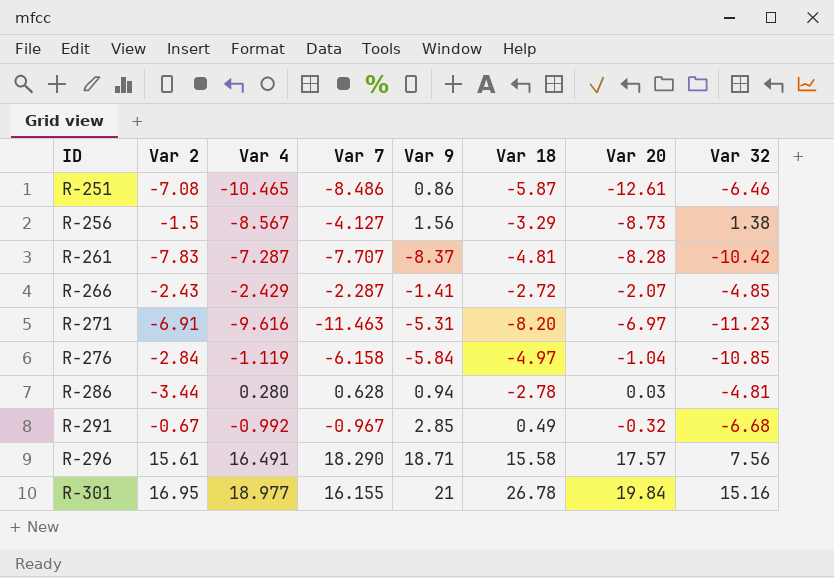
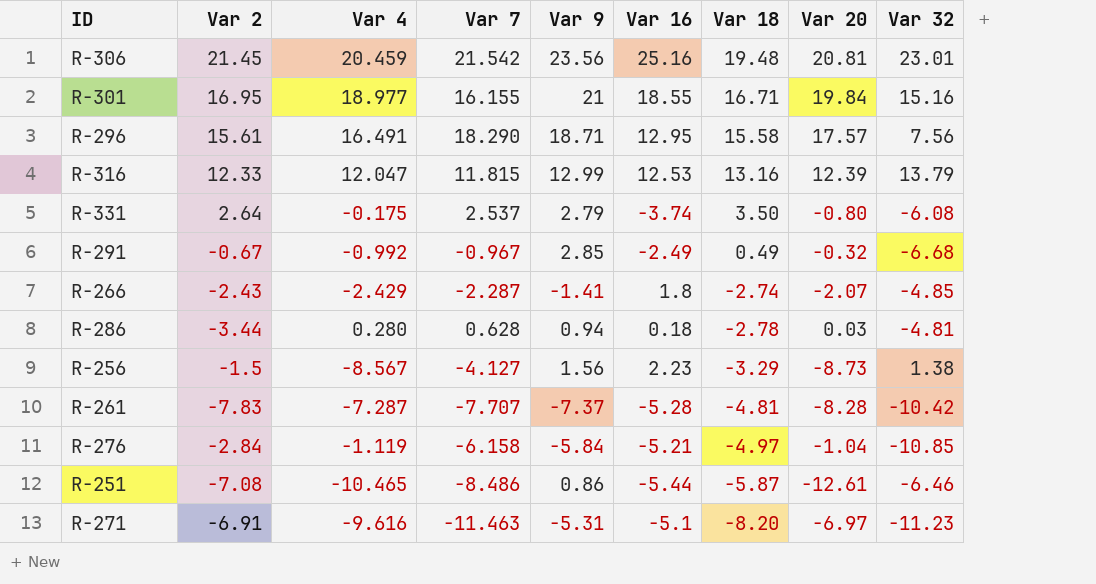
row order: ID ascending -> Var 18 descending
column Var 16 | position: none -> 6
row R-306: none -> 21.45 | 20.459 | 21.542 | 23.56 | 25.16 | 19.48 | 20.81 | 23.01
R-301 | Var 18: 26.78 -> 16.71
row R-316: none -> 12.33 | 12.047 | 11.815 | 12.99 | 12.53 | 13.16 | 12.39 | 13.79
row R-331: none -> 2.64 | -0.175 | 2.537 | 2.79 | -3.74 | 3.50 | -0.80 | -6.08
R-266 | Var 18: -2.72 -> -2.74
R-261 | Var 9: -8.37 -> -7.37

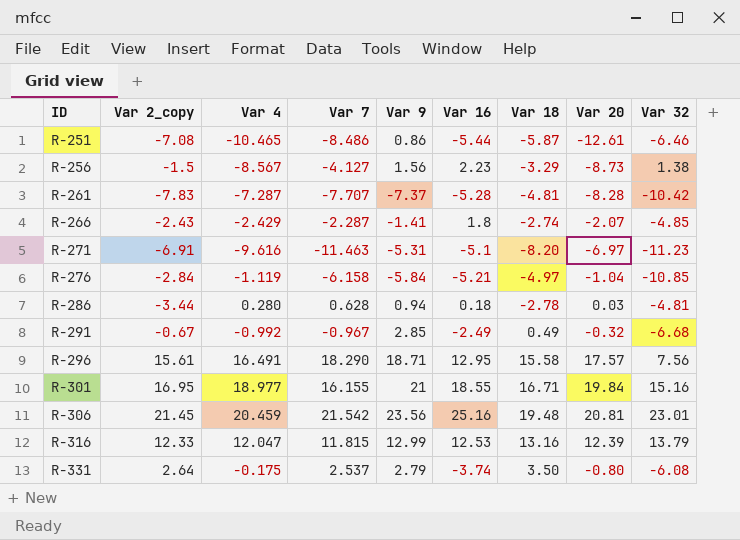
row order: Var 18 descending -> ID ascending
column name: Var 2 -> Var 2_copy

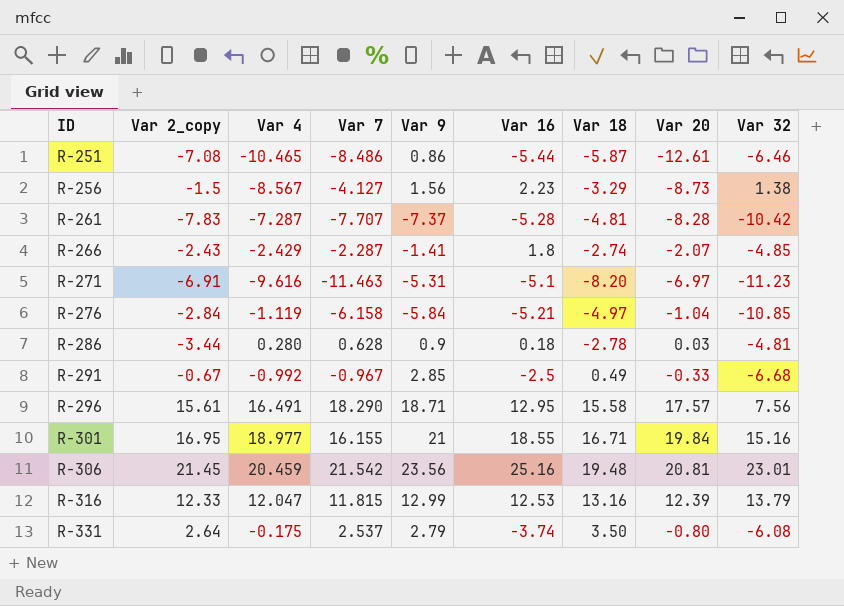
R-286 | Var 9: 0.94 -> 0.9
R-291 | Var 16: -2.49 -> -2.5
R-291 | Var 20: -0.32 -> -0.33

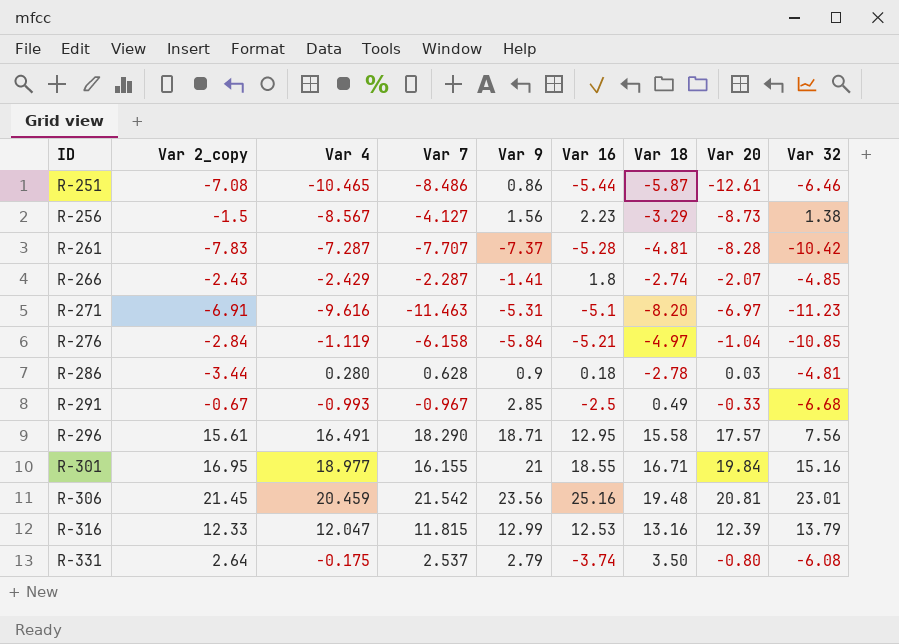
R-291 | Var 4: -0.992 -> -0.993

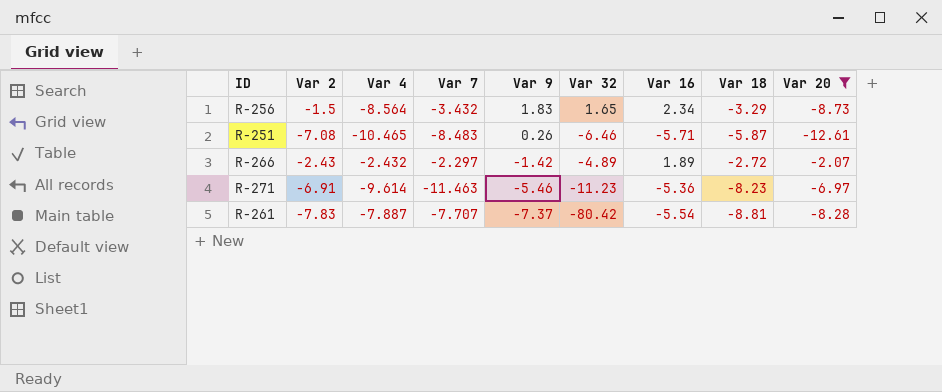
filter: none -> Var 20 <= -2.07
row order: ID ascending -> Var 9 descending
column name: Var 2_copy -> Var 2
column Var 32 | position: 9 -> 6
R-256 | Var 4: -8.567 -> -8.564
R-256 | Var 7: -4.127 -> -3.432
R-256 | Var 9: 1.56 -> 1.83
R-256 | Var 32: 1.38 -> 1.65
R-256 | Var 16: 2.23 -> 2.34
R-251 | Var 7: -8.486 -> -8.483
R-251 | Var 9: 0.86 -> 0.26
R-251 | Var 16: -5.44 -> -5.71
R-266 | Var 4: -2.429 -> -2.432
R-266 | Var 7: -2.287 -> -2.297
R-266 | Var 9: -1.41 -> -1.42
R-266 | Var 32: -4.85 -> -4.89
R-266 | Var 16: 1.8 -> 1.89
R-266 | Var 18: -2.74 -> -2.72
R-271 | Var 4: -9.616 -> -9.614
R-271 | Var 9: -5.31 -> -5.46
R-271 | Var 16: -5.1 -> -5.36
R-271 | Var 18: -8.20 -> -8.23
R-261 | Var 4: -7.287 -> -7.887
R-261 | Var 32: -10.42 -> -80.42
R-261 | Var 16: -5.28 -> -5.54
R-261 | Var 18: -4.81 -> -8.81

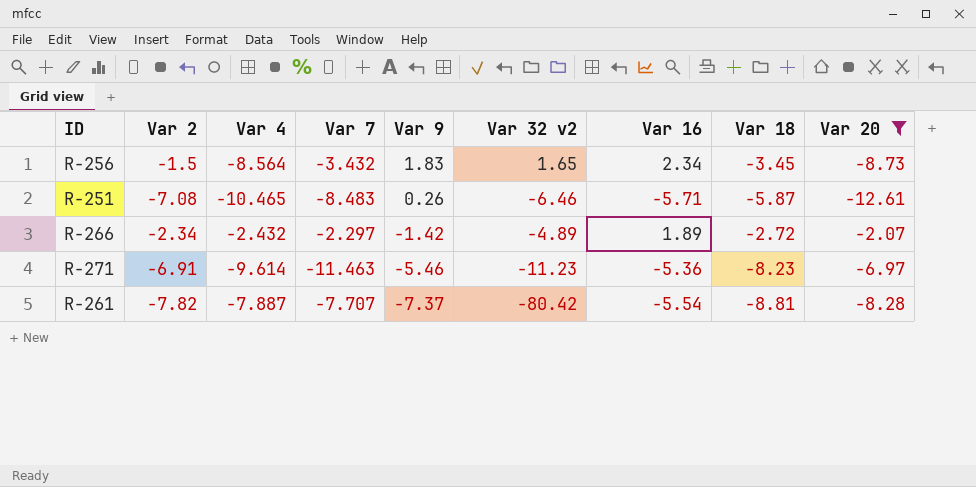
column name: Var 32 -> Var 32 v2
R-256 | Var 18: -3.29 -> -3.45
R-266 | Var 2: -2.43 -> -2.34
R-261 | Var 2: -7.83 -> -7.82

